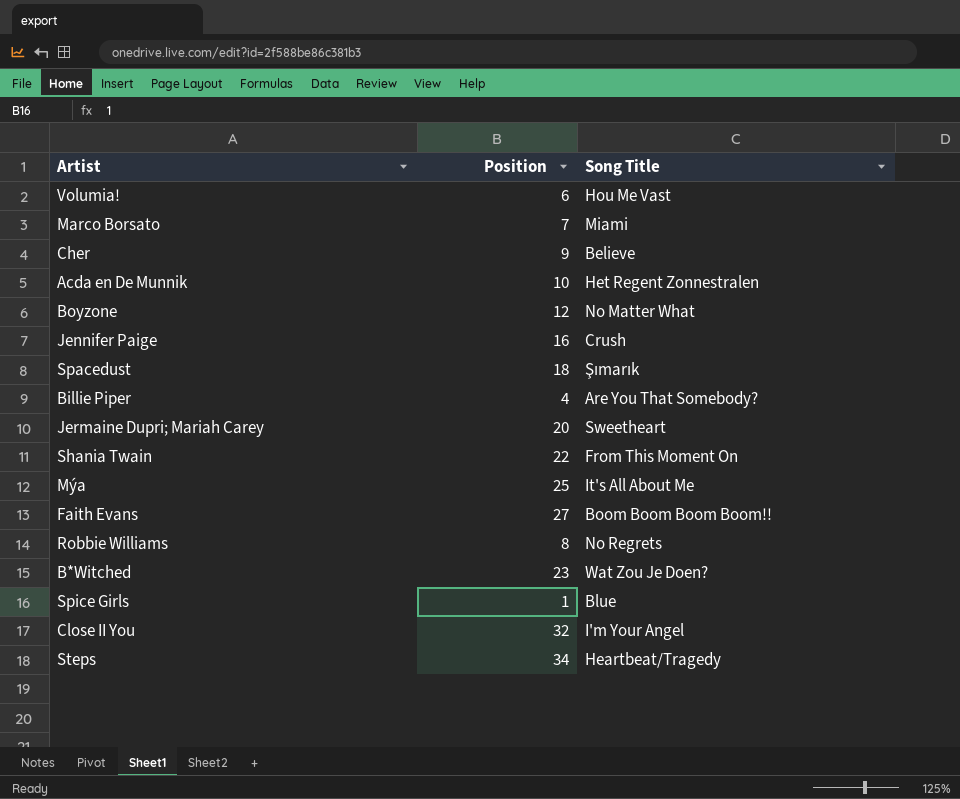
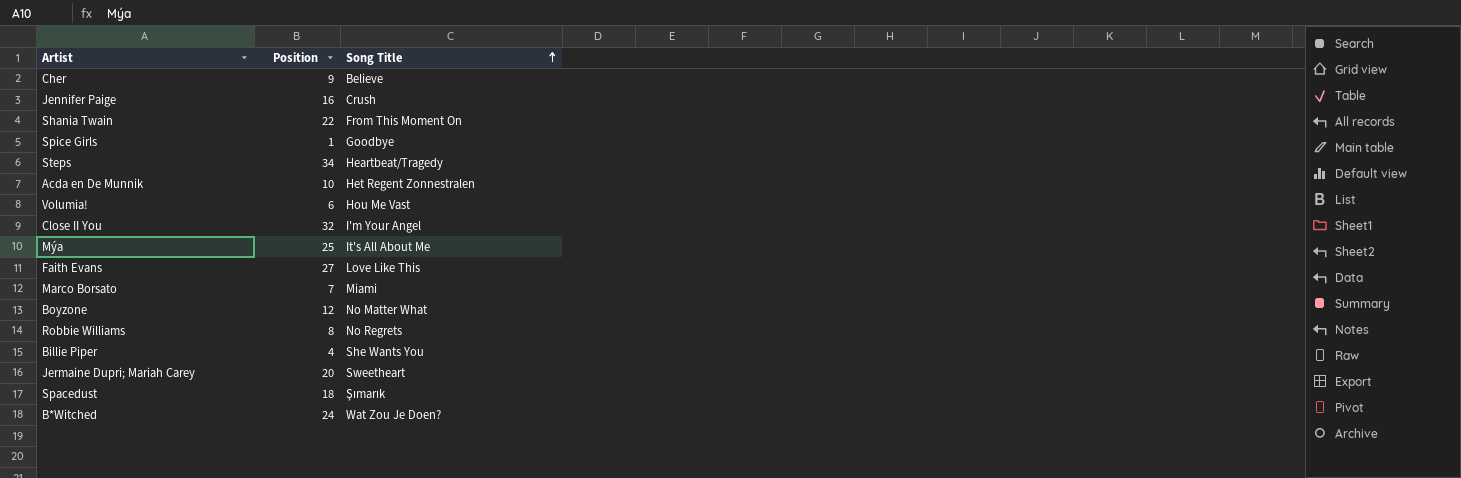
row order: none -> Song Title ascending
Spice Girls | Song Title: Blue -> Goodbye
Faith Evans | Song Title: Boom Boom Boom Boom!! -> Love Like This
Billie Piper | Song Title: Are You That Somebody? -> She Wants You
B*Witched | Position: 23 -> 24

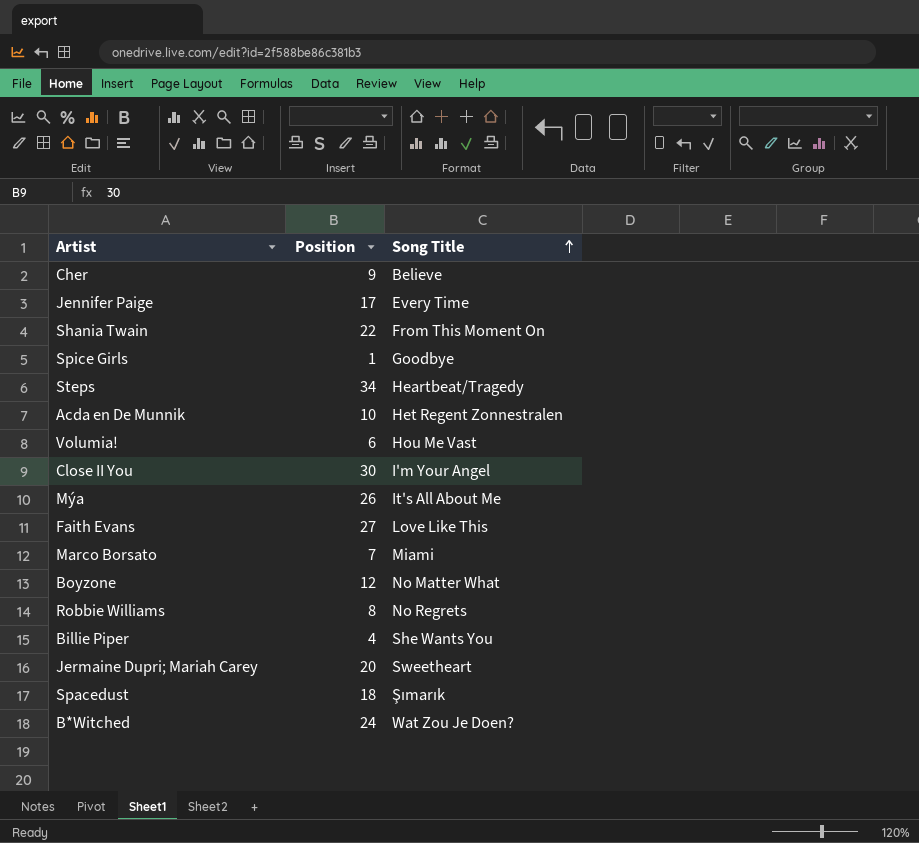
Jennifer Paige | Position: 16 -> 17
Jennifer Paige | Song Title: Crush -> Every Time
Close II You | Position: 32 -> 30
Mýa | Position: 25 -> 26

